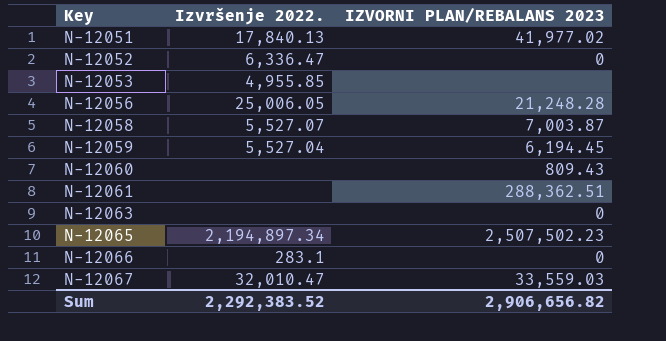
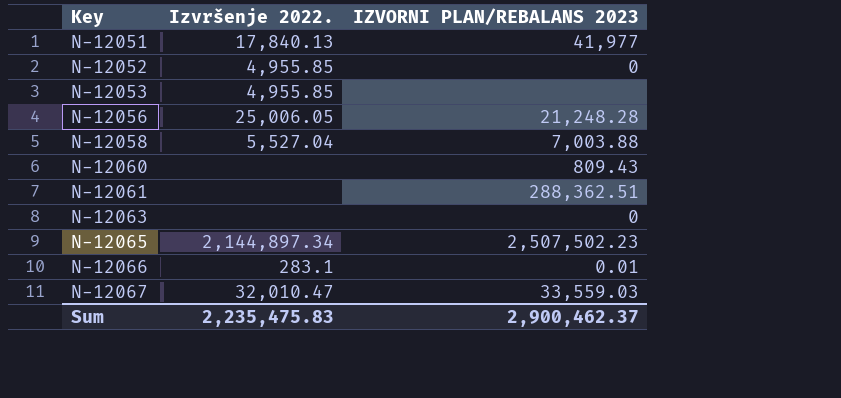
row N-12059: 5,527.04 | 6,194.45 -> none
N-12051 | IZVORNI PLAN/REBALANS 2023: 41,977.02 -> 41,977
N-12052 | Izvršenje 2022.: 6,336.47 -> 4,955.85
N-12058 | Izvršenje 2022.: 5,527.07 -> 5,527.04
N-12058 | IZVORNI PLAN/REBALANS 2023: 7,003.87 -> 7,003.88
N-12065 | Izvršenje 2022.: 2,194,897.34 -> 2,144,897.34
N-12066 | IZVORNI PLAN/REBALANS 2023: 0 -> 0.01
Sum | Izvršenje 2022.: 2,292,383.52 -> 2,235,475.83
Sum | IZVORNI PLAN/REBALANS 2023: 2,906,656.82 -> 2,900,462.37

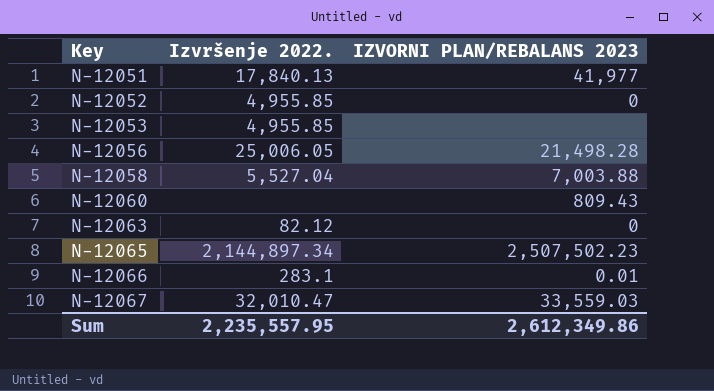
row N-12061: none | 288,362.51 -> none
N-12056 | IZVORNI PLAN/REBALANS 2023: 21,248.28 -> 21,498.28
N-12063 | Izvršenje 2022.: none -> 82.12
Sum | Izvršenje 2022.: 2,235,475.83 -> 2,235,557.95
Sum | IZVORNI PLAN/REBALANS 2023: 2,900,462.37 -> 2,612,349.86

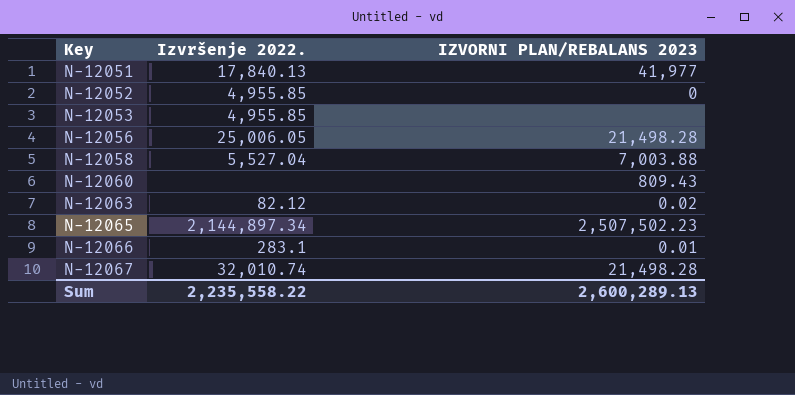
N-12063 | IZVORNI PLAN/REBALANS 2023: 0 -> 0.02
N-12067 | Izvršenje 2022.: 32,010.47 -> 32,010.74
N-12067 | IZVORNI PLAN/REBALANS 2023: 33,559.03 -> 21,498.28
Sum | Izvršenje 2022.: 2,235,557.95 -> 2,235,558.22
Sum | IZVORNI PLAN/REBALANS 2023: 2,612,349.86 -> 2,600,289.13

